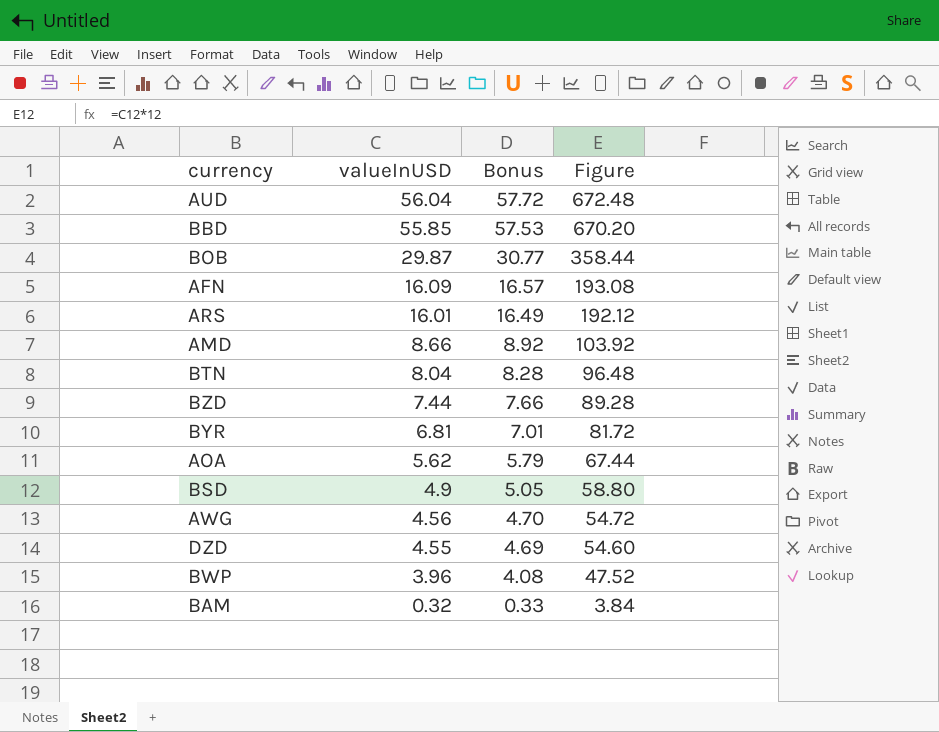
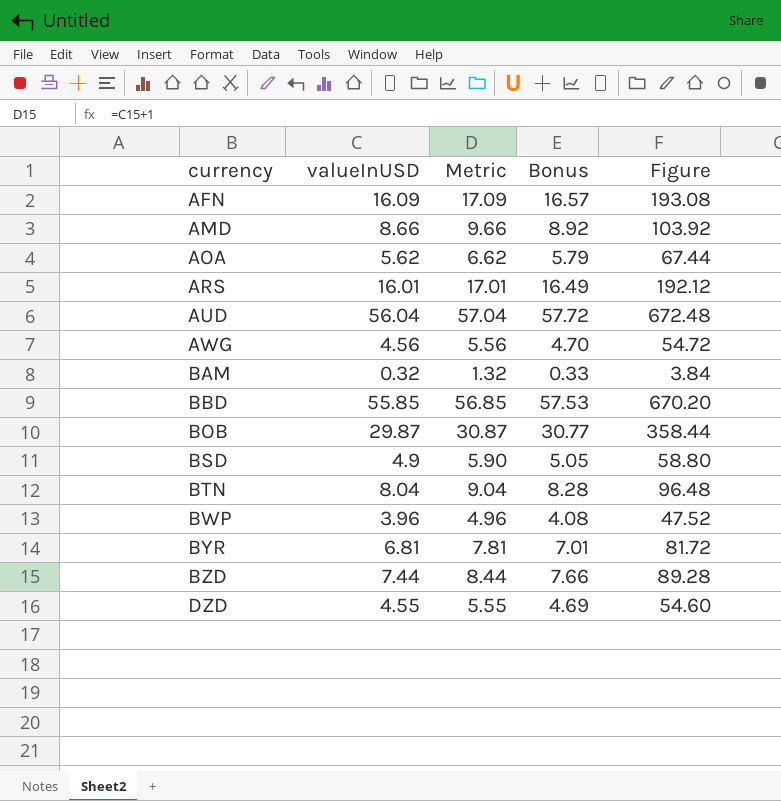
row order: valueInUSD descending -> currency ascending
column Metric | formula: none -> [valueInUSD] + 1

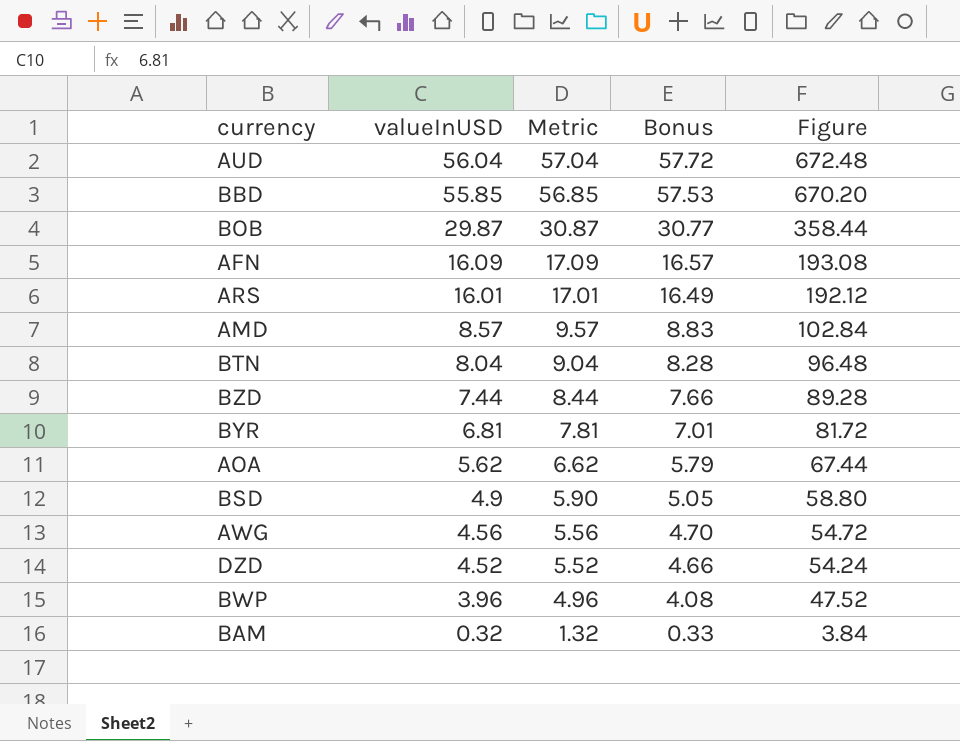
row order: currency ascending -> valueInUSD descending
AMD | valueInUSD: 8.66 -> 8.57
AMD | Metric: 9.66 -> 9.57
AMD | Bonus: 8.92 -> 8.83
AMD | Figure: 103.92 -> 102.84
DZD | valueInUSD: 4.55 -> 4.52
DZD | Metric: 5.55 -> 5.52
DZD | Bonus: 4.69 -> 4.66
DZD | Figure: 54.60 -> 54.24

